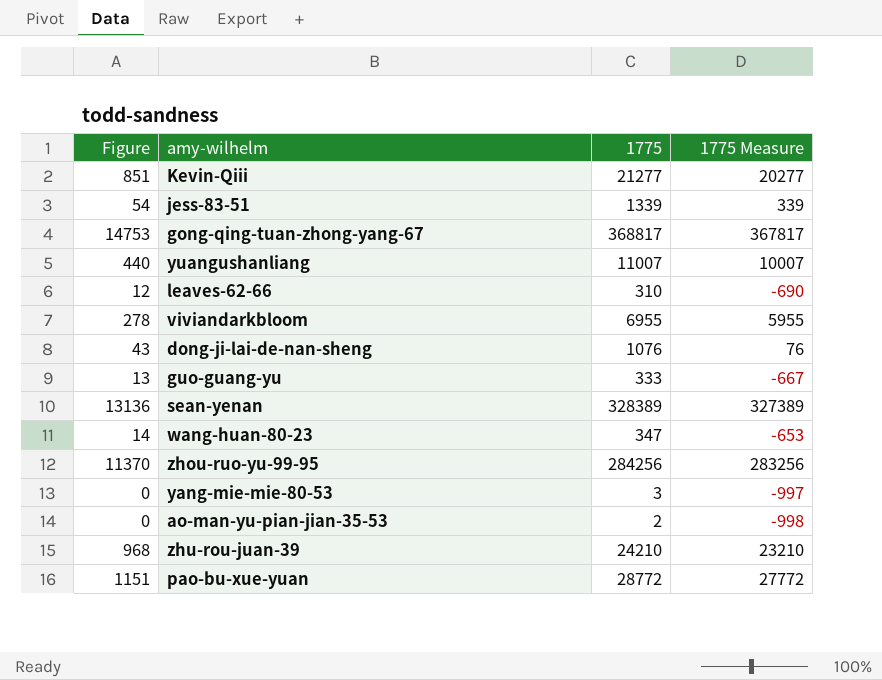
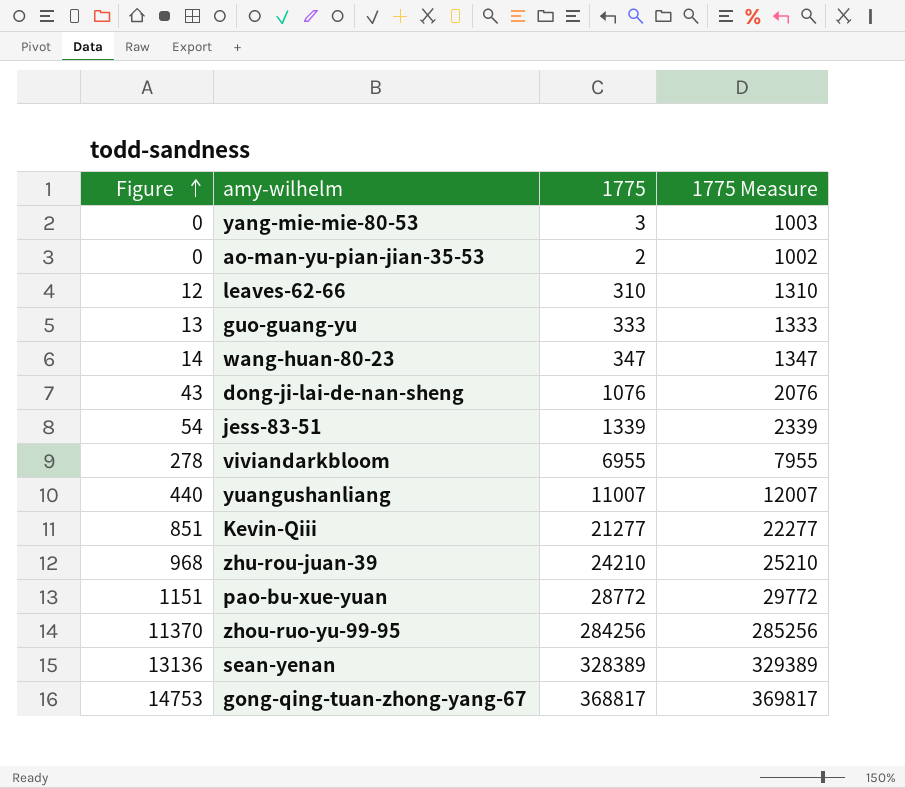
row order: none -> Figure ascending
column 1775 Measure | formula: [1775] - 1000 -> [1775] + 1000

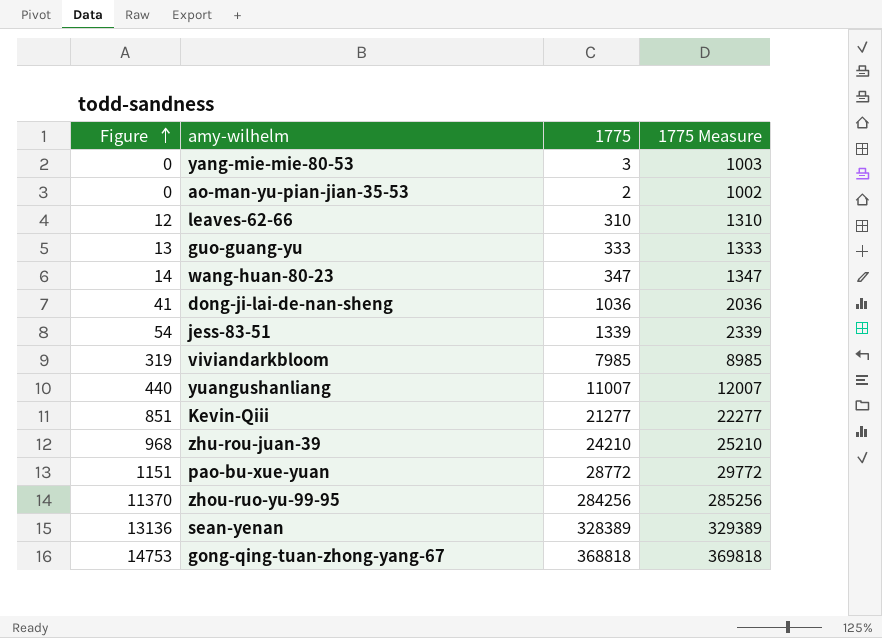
dong-ji-lai-de-nan-sheng | Figure: 43 -> 41
dong-ji-lai-de-nan-sheng | 1775: 1076 -> 1036
dong-ji-lai-de-nan-sheng | 1775 Measure: 2076 -> 2036
viviandarkbloom | Figure: 278 -> 319
viviandarkbloom | 1775: 6955 -> 7985
viviandarkbloom | 1775 Measure: 7955 -> 8985
gong-qing-tuan-zhong-yang-67 | 1775: 368817 -> 368818
gong-qing-tuan-zhong-yang-67 | 1775 Measure: 369817 -> 369818

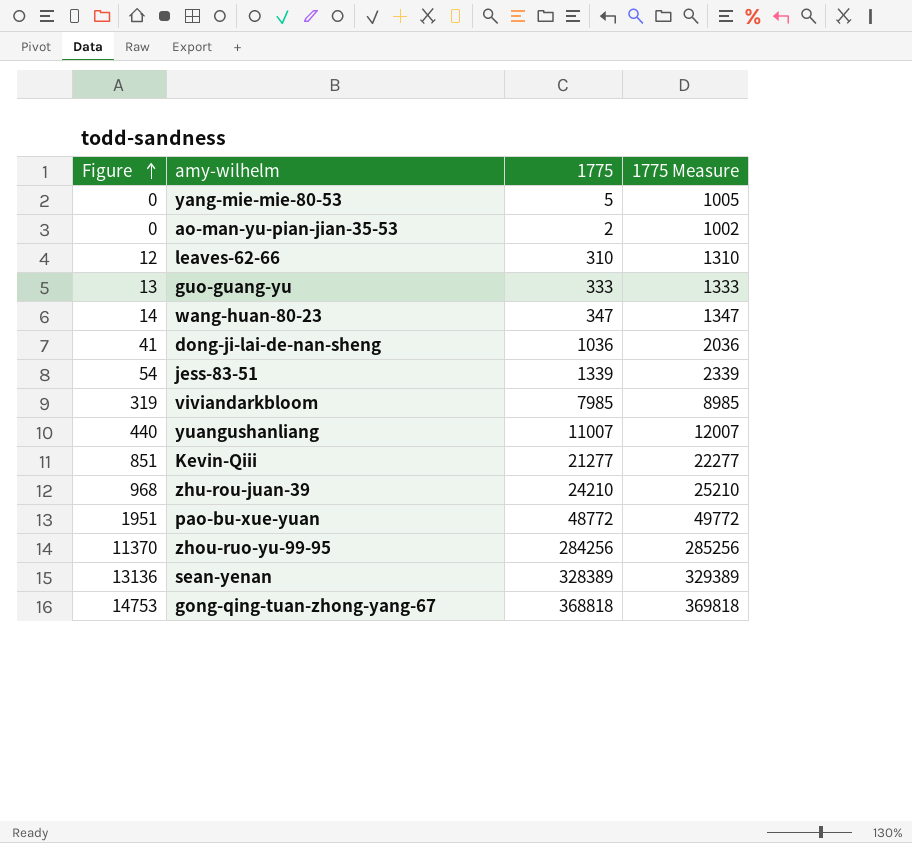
yang-mie-mie-80-53 | 1775: 3 -> 5
yang-mie-mie-80-53 | 1775 Measure: 1003 -> 1005
pao-bu-xue-yuan | Figure: 1151 -> 1951
pao-bu-xue-yuan | 1775: 28772 -> 48772
pao-bu-xue-yuan | 1775 Measure: 29772 -> 49772

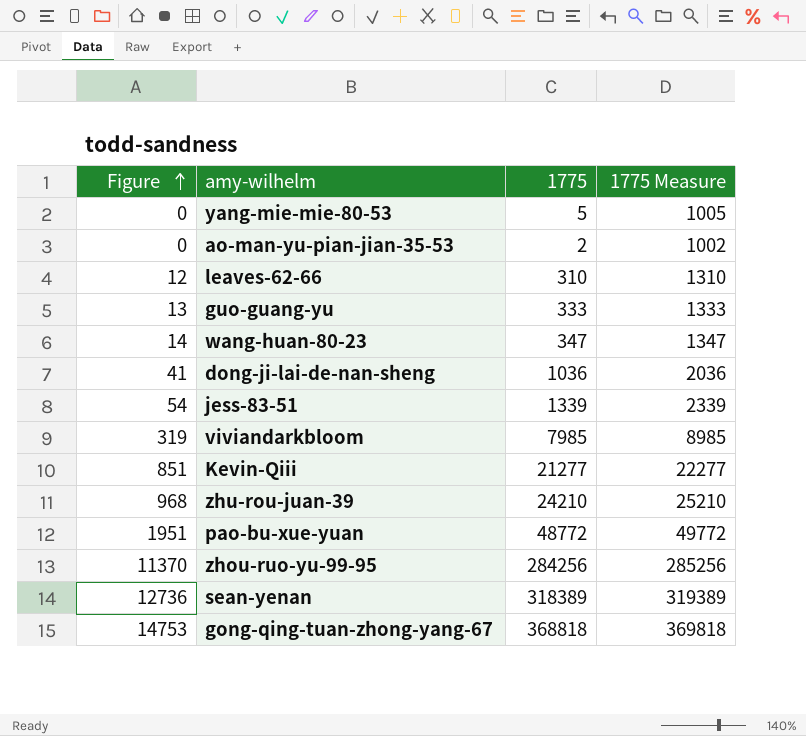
row yuangushanliang: 440 | 11007 | 12007 -> none
sean-yenan | Figure: 13136 -> 12736
sean-yenan | 1775: 328389 -> 318389
sean-yenan | 1775 Measure: 329389 -> 319389

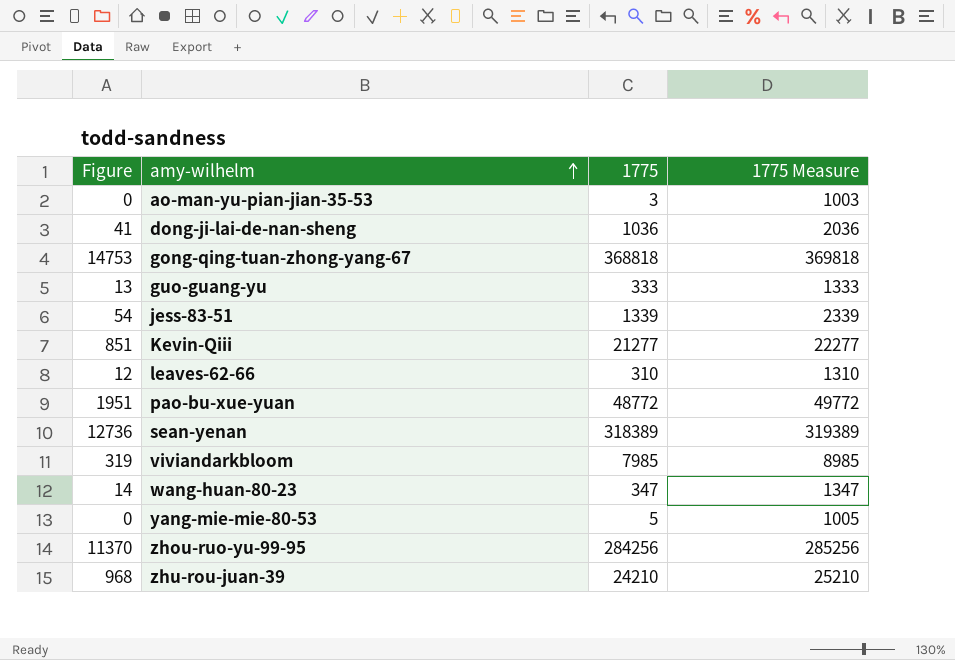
row order: Figure ascending -> amy-wilhelm ascending
ao-man-yu-pian-jian-35-53 | 1775: 2 -> 3
ao-man-yu-pian-jian-35-53 | 1775 Measure: 1002 -> 1003

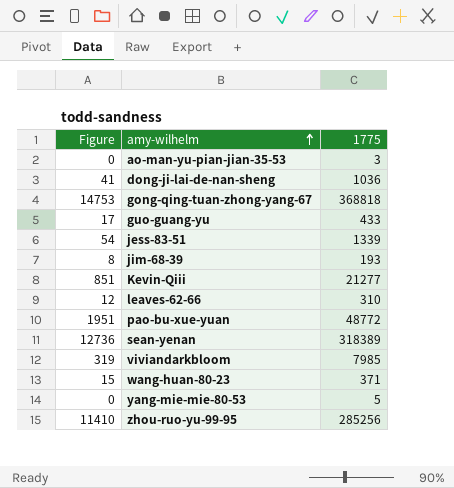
column 1775 Measure | formula: [1775] + 1000 -> none
row zhu-rou-juan-39: 968 | 24210 | 25210 -> none
guo-guang-yu | Figure: 13 -> 17
guo-guang-yu | 1775: 333 -> 433
row jim-68-39: none -> 8 | 193
wang-huan-80-23 | Figure: 14 -> 15
wang-huan-80-23 | 1775: 347 -> 371
zhou-ruo-yu-99-95 | Figure: 11370 -> 11410
zhou-ruo-yu-99-95 | 1775: 284256 -> 285256

